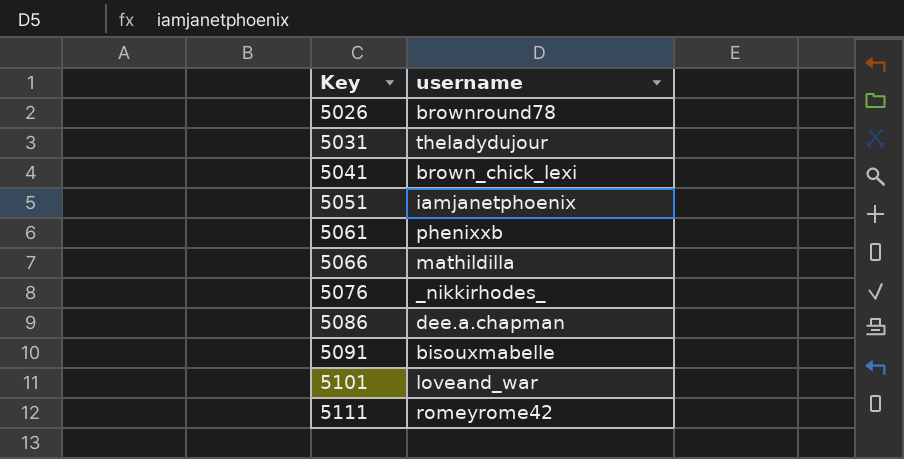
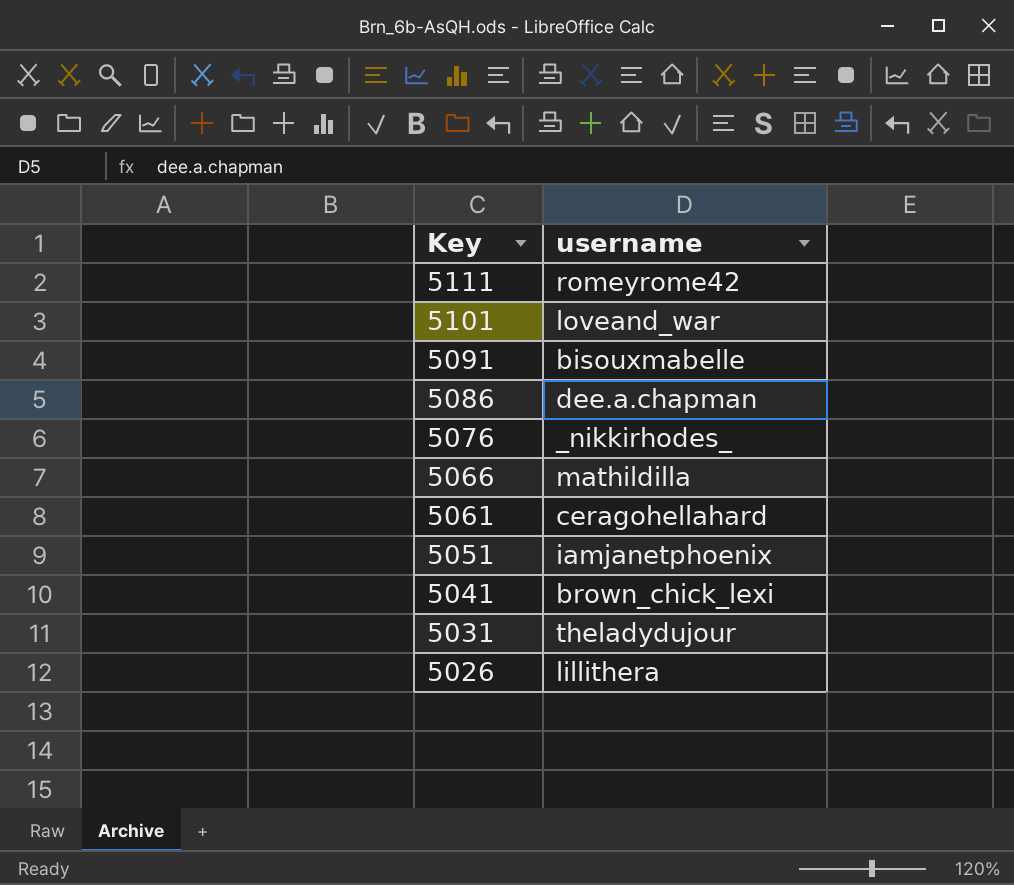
row order: Key ascending -> Key descending
5061 | username: phenixxb -> ceragohellahard
5026 | username: brownround78 -> lillithera

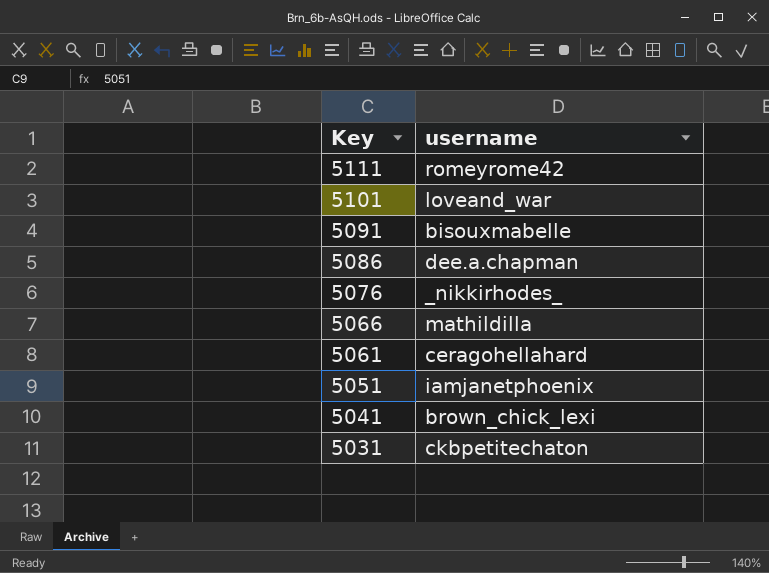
row 5026: lillithera -> none
5031 | username: theladydujour -> ckbpetitechaton

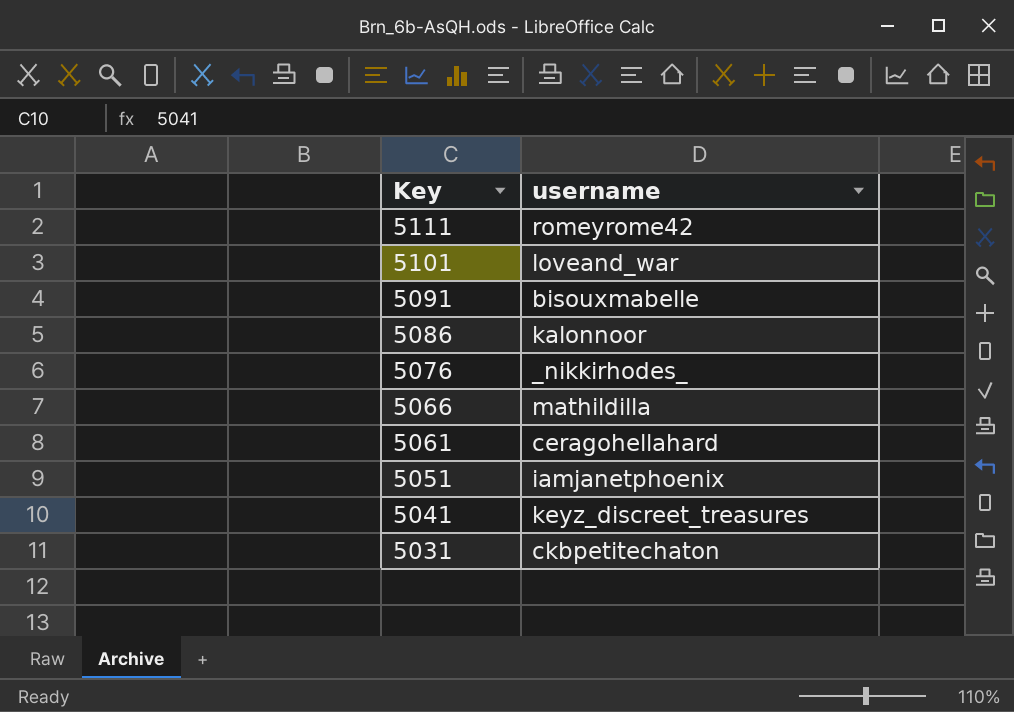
5086 | username: dee.a.chapman -> kalonnoor
5041 | username: brown_chick_lexi -> keyz_discreet_treasures

